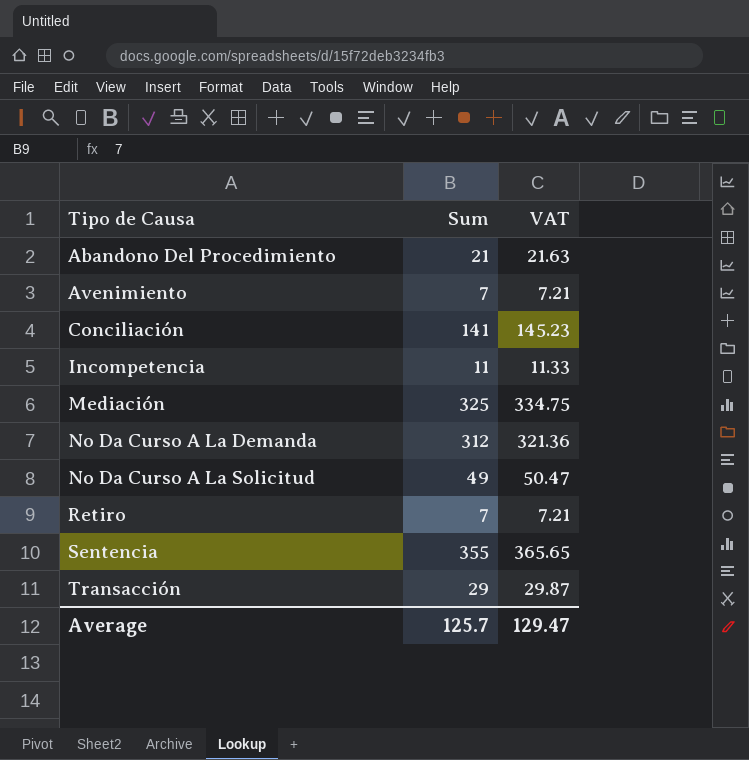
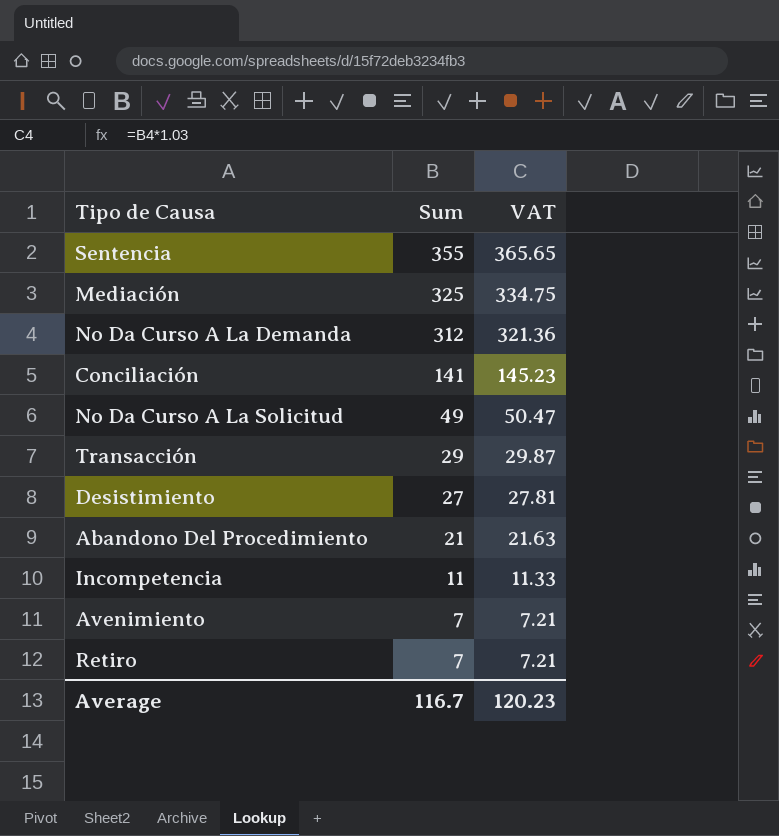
row order: Tipo de Causa ascending -> Sum descending
row Desistimiento: none -> 27 | 27.81
Average | Sum: 125.7 -> 116.7
Average | VAT: 129.47 -> 120.23

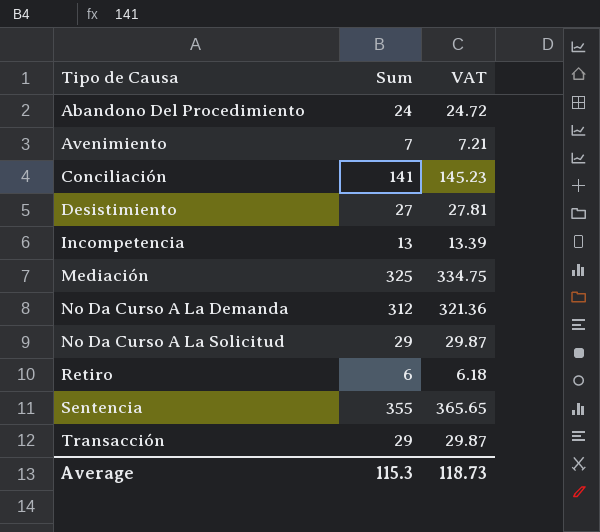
row order: Sum descending -> Tipo de Causa ascending
Abandono Del Procedimiento | Sum: 21 -> 24
Abandono Del Procedimiento | VAT: 21.63 -> 24.72
Incompetencia | Sum: 11 -> 13
Incompetencia | VAT: 11.33 -> 13.39
No Da Curso A La Solicitud | Sum: 49 -> 29
No Da Curso A La Solicitud | VAT: 50.47 -> 29.87
Retiro | Sum: 7 -> 6
Retiro | VAT: 7.21 -> 6.18
Average | Sum: 116.7 -> 115.3
Average | VAT: 120.23 -> 118.73

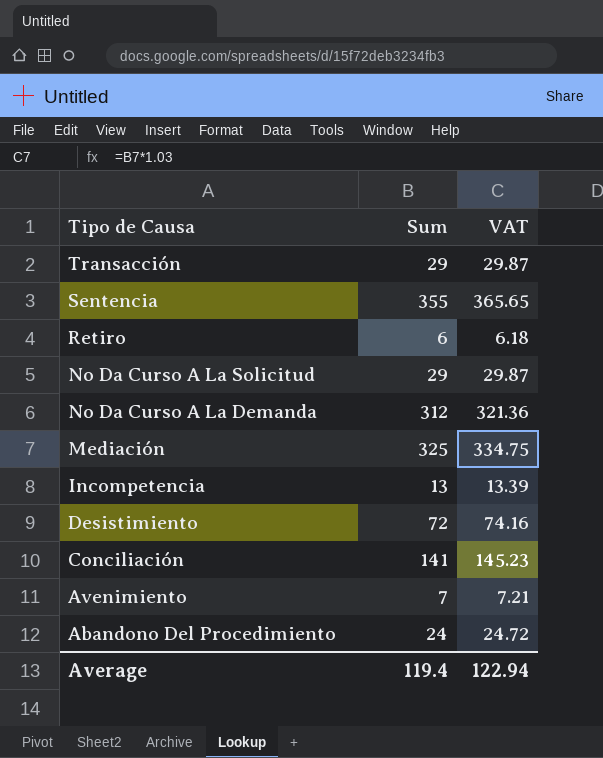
row order: Tipo de Causa ascending -> Tipo de Causa descending
Desistimiento | Sum: 27 -> 72
Desistimiento | VAT: 27.81 -> 74.16
Average | Sum: 115.3 -> 119.4
Average | VAT: 118.73 -> 122.94

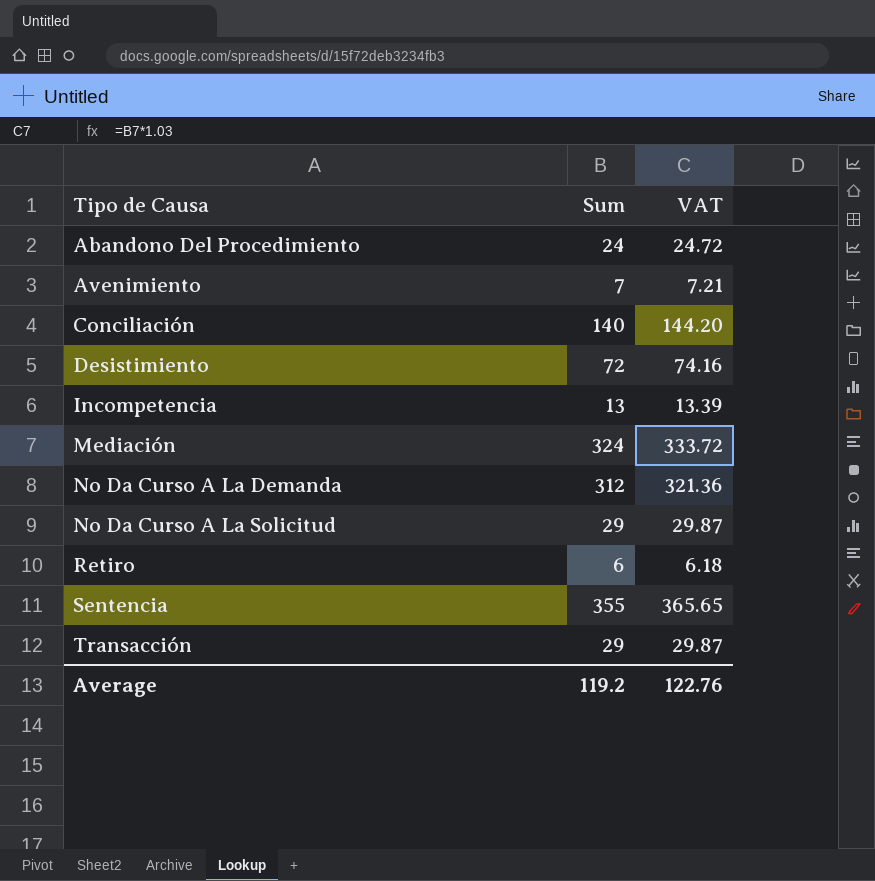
row order: Tipo de Causa descending -> Tipo de Causa ascending
Conciliación | Sum: 141 -> 140
Conciliación | VAT: 145.23 -> 144.20
Mediación | Sum: 325 -> 324
Mediación | VAT: 334.75 -> 333.72
Average | Sum: 119.4 -> 119.2
Average | VAT: 122.94 -> 122.76

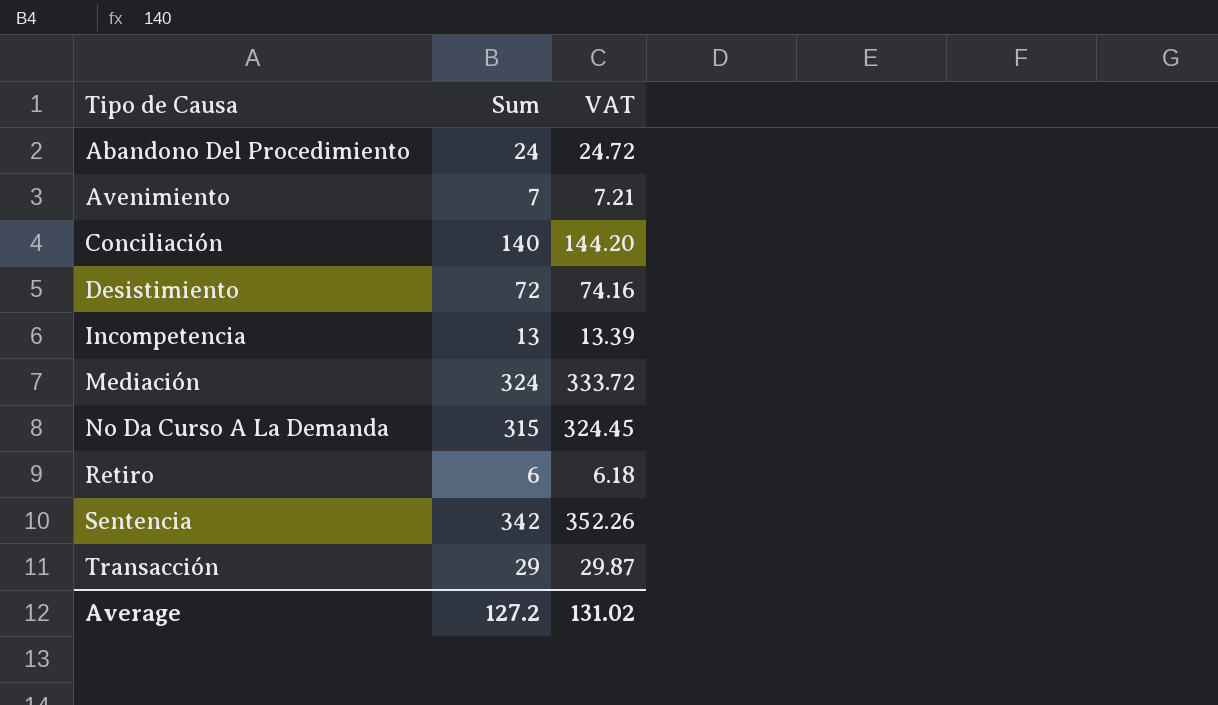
row No Da Curso A La Solicitud: 29 | 29.87 -> none
No Da Curso A La Demanda | Sum: 312 -> 315
No Da Curso A La Demanda | VAT: 321.36 -> 324.45
Sentencia | Sum: 355 -> 342
Sentencia | VAT: 365.65 -> 352.26
Average | Sum: 119.2 -> 127.2
Average | VAT: 122.76 -> 131.02

